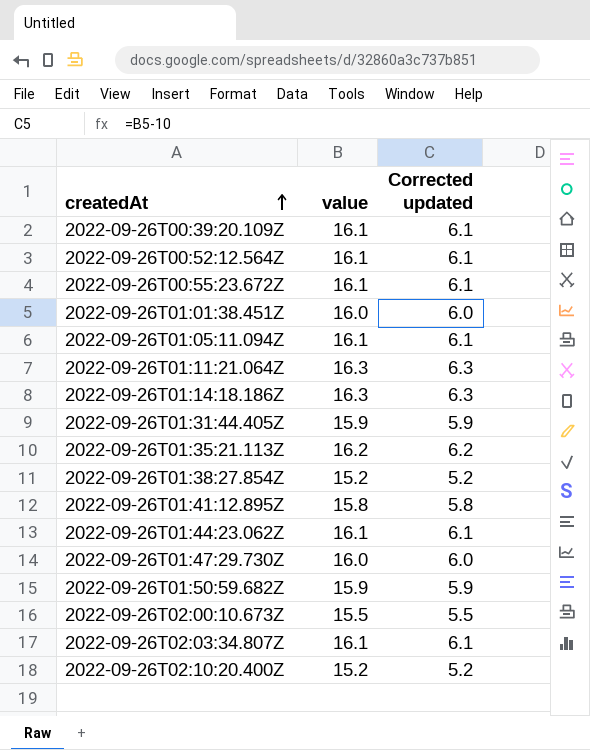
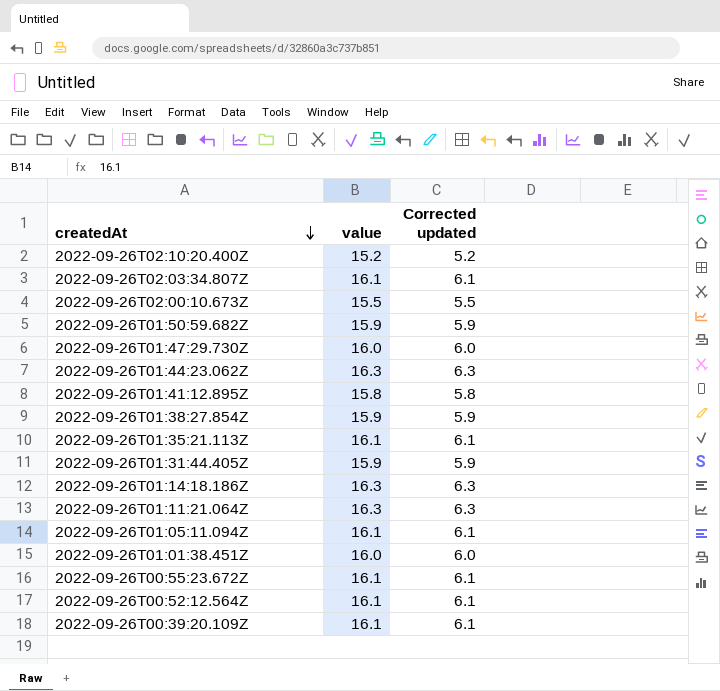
row order: createdAt ascending -> createdAt descending
2022-09-26T01:44:23.062Z | value: 16.1 -> 16.3
2022-09-26T01:44:23.062Z | Corrected updated: 6.1 -> 6.3
2022-09-26T01:38:27.854Z | value: 15.2 -> 15.9
2022-09-26T01:38:27.854Z | Corrected updated: 5.2 -> 5.9
2022-09-26T01:35:21.113Z | value: 16.2 -> 16.1
2022-09-26T01:35:21.113Z | Corrected updated: 6.2 -> 6.1

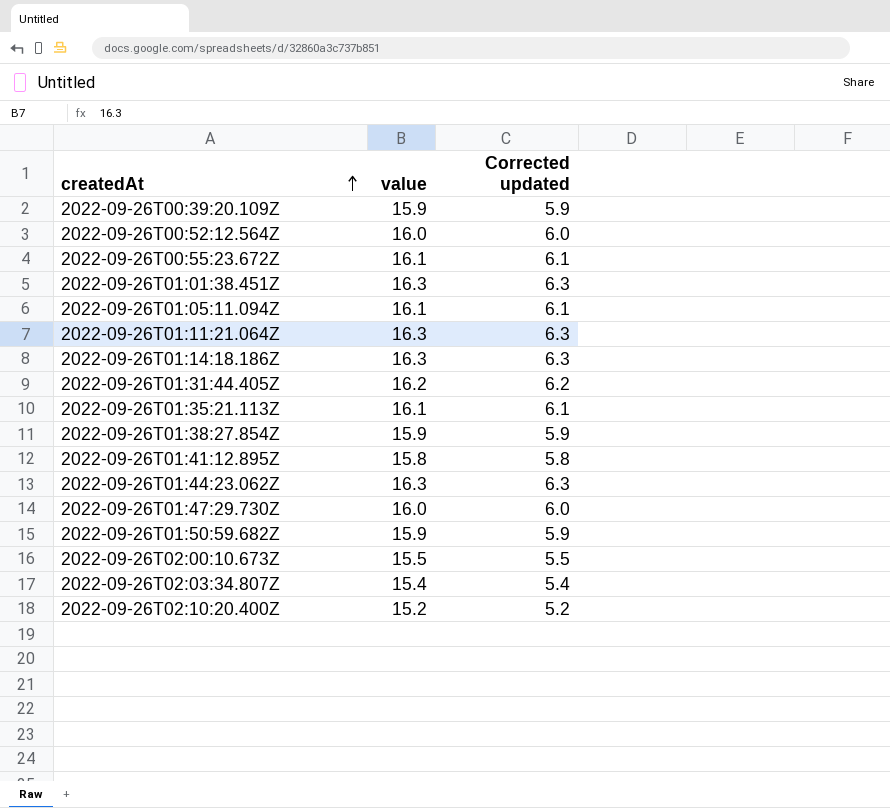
row order: createdAt descending -> createdAt ascending
2022-09-26T00:39:20.109Z | value: 16.1 -> 15.9
2022-09-26T00:39:20.109Z | Corrected updated: 6.1 -> 5.9
2022-09-26T00:52:12.564Z | value: 16.1 -> 16.0
2022-09-26T00:52:12.564Z | Corrected updated: 6.1 -> 6.0
2022-09-26T01:01:38.451Z | value: 16.0 -> 16.3
2022-09-26T01:01:38.451Z | Corrected updated: 6.0 -> 6.3
2022-09-26T01:31:44.405Z | value: 15.9 -> 16.2
2022-09-26T01:31:44.405Z | Corrected updated: 5.9 -> 6.2
2022-09-26T02:03:34.807Z | value: 16.1 -> 15.4
2022-09-26T02:03:34.807Z | Corrected updated: 6.1 -> 5.4

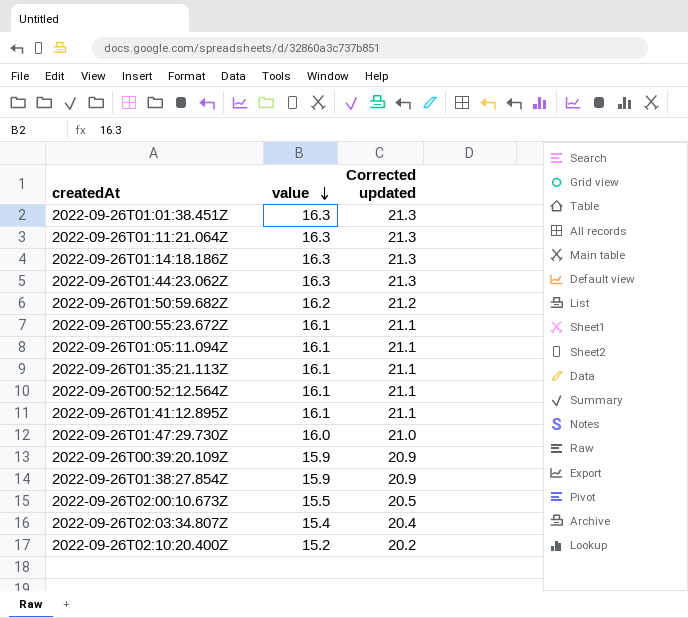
row order: createdAt ascending -> value descending
column Corrected updated | formula: [value] - 10 -> [value] + 5
row 2022-09-26T01:31:44.405Z: 16.2 | 6.2 -> none
2022-09-26T01:50:59.682Z | value: 15.9 -> 16.2
2022-09-26T00:52:12.564Z | value: 16.0 -> 16.1
2022-09-26T01:41:12.895Z | value: 15.8 -> 16.1

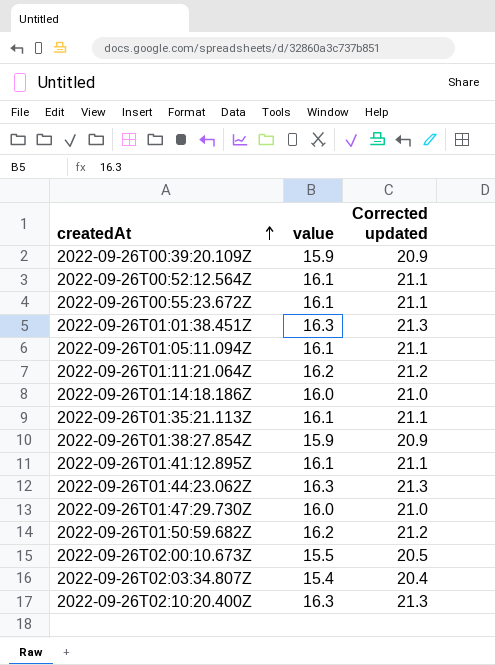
row order: value descending -> createdAt ascending
2022-09-26T01:11:21.064Z | value: 16.3 -> 16.2
2022-09-26T01:11:21.064Z | Corrected updated: 21.3 -> 21.2
2022-09-26T01:14:18.186Z | value: 16.3 -> 16.0
2022-09-26T01:14:18.186Z | Corrected updated: 21.3 -> 21.0
2022-09-26T02:10:20.400Z | value: 15.2 -> 16.3
2022-09-26T02:10:20.400Z | Corrected updated: 20.2 -> 21.3

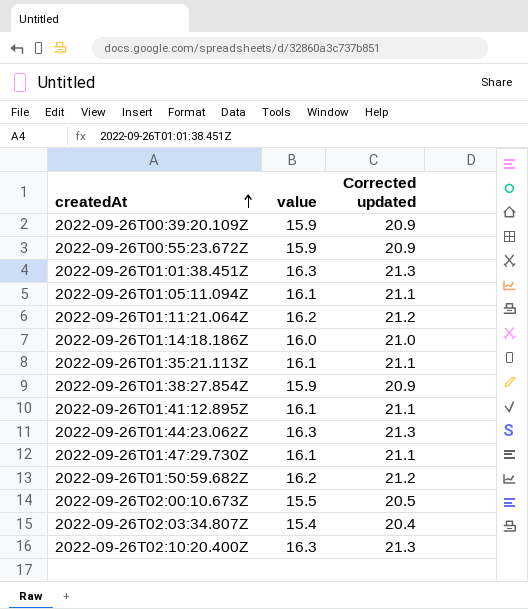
row 2022-09-26T00:52:12.564Z: 16.1 | 21.1 -> none
2022-09-26T00:55:23.672Z | value: 16.1 -> 15.9
2022-09-26T00:55:23.672Z | Corrected updated: 21.1 -> 20.9
2022-09-26T01:47:29.730Z | value: 16.0 -> 16.1
2022-09-26T01:47:29.730Z | Corrected updated: 21.0 -> 21.1

